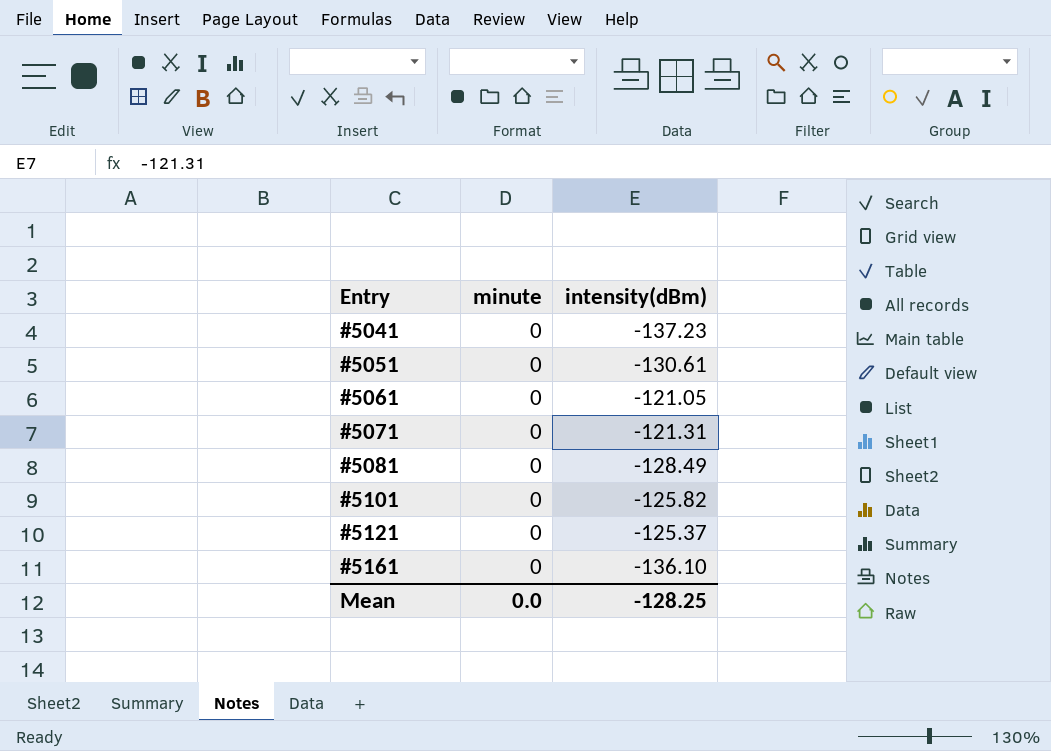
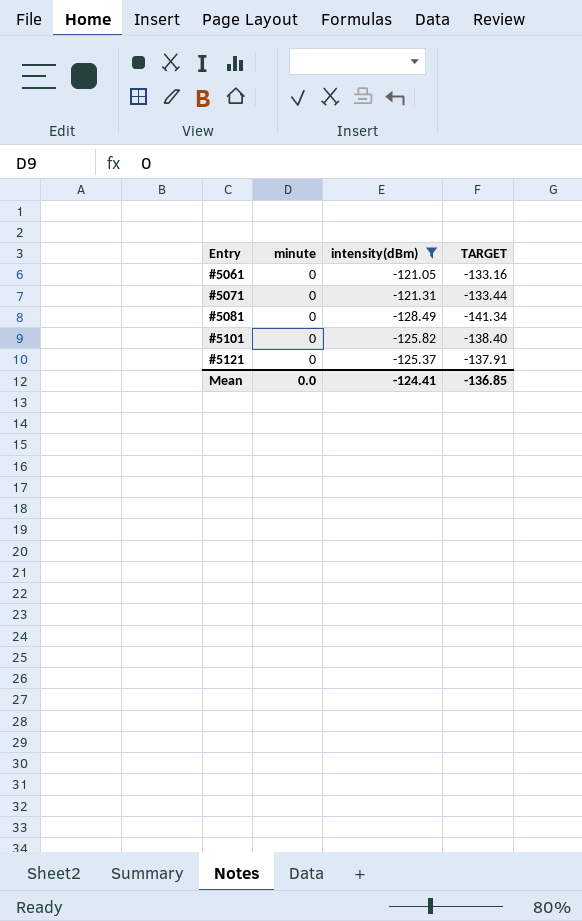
filter: none -> intensity(dBm) >= -128.49
column TARGET | formula: none -> [intensity(dBm)] * 1.1
Mean | intensity(dBm): -128.25 -> -124.41

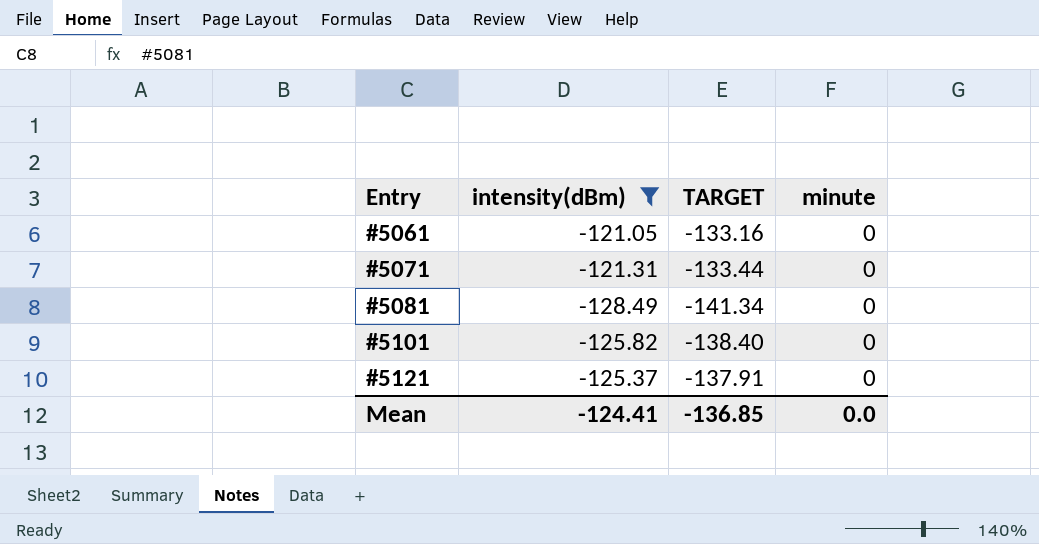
column minute | position: 2 -> 4

